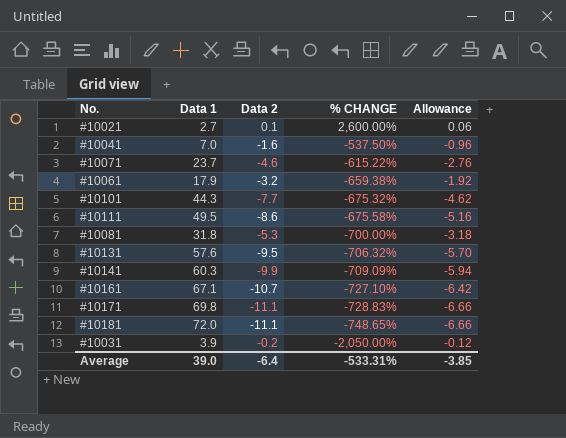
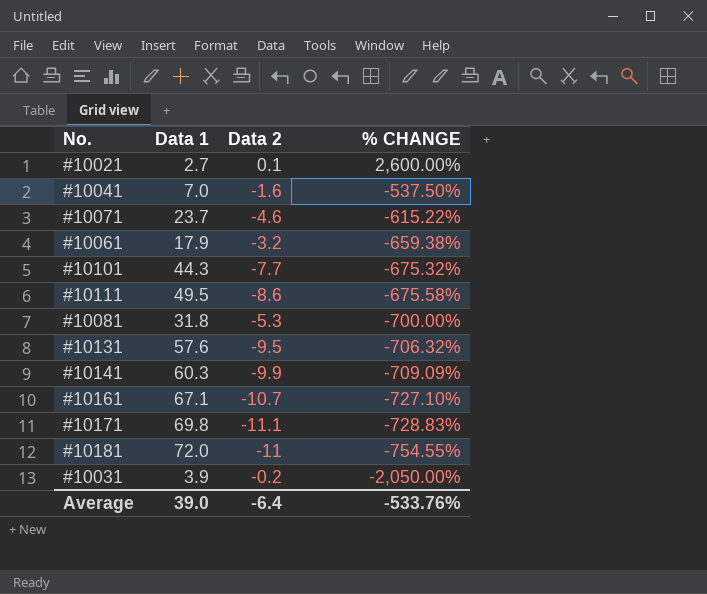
column Allowance | formula: [Data 2] * 0.6 -> none
#10181 | Data 2: -11.1 -> -11
#10181 | % CHANGE: -748.65% -> -754.55%
Average | % CHANGE: -533.31% -> -533.76%

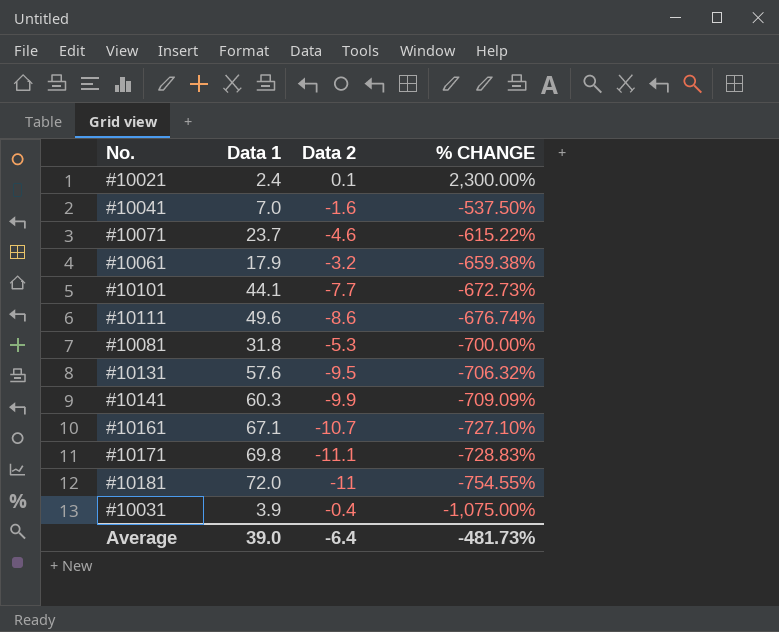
#10021 | Data 1: 2.7 -> 2.4
#10021 | % CHANGE: 2,600.00% -> 2,300.00%
#10101 | Data 1: 44.3 -> 44.1
#10101 | % CHANGE: -675.32% -> -672.73%
#10111 | Data 1: 49.5 -> 49.6
#10111 | % CHANGE: -675.58% -> -676.74%
#10031 | Data 2: -0.2 -> -0.4
#10031 | % CHANGE: -2,050.00% -> -1,075.00%
Average | % CHANGE: -533.76% -> -481.73%

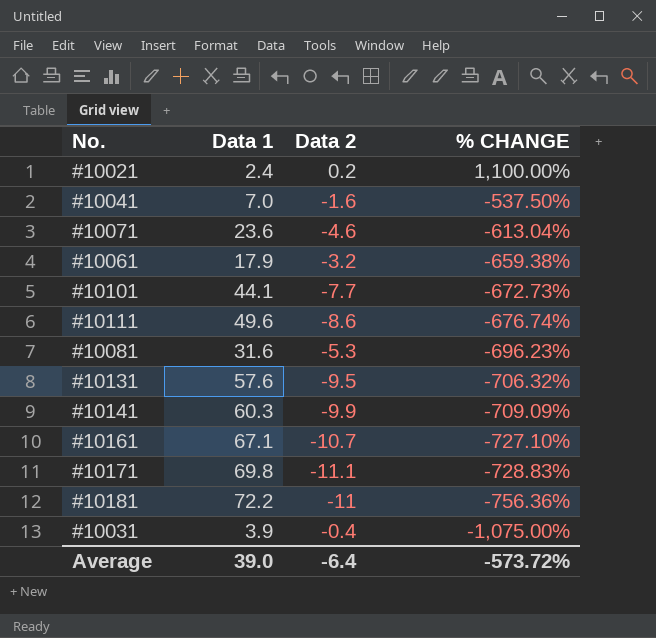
#10021 | Data 2: 0.1 -> 0.2
#10021 | % CHANGE: 2,300.00% -> 1,100.00%
#10071 | Data 1: 23.7 -> 23.6
#10071 | % CHANGE: -615.22% -> -613.04%
#10081 | Data 1: 31.8 -> 31.6
#10081 | % CHANGE: -700.00% -> -696.23%
#10181 | Data 1: 72.0 -> 72.2
#10181 | % CHANGE: -754.55% -> -756.36%
Average | % CHANGE: -481.73% -> -573.72%

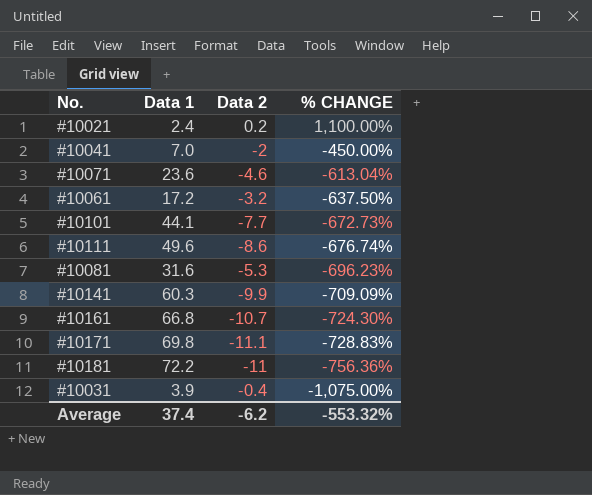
row #10131: 57.6 | -9.5 | -706.32% -> none
#10041 | Data 2: -1.6 -> -2
#10041 | % CHANGE: -537.50% -> -450.00%
#10061 | Data 1: 17.9 -> 17.2
#10061 | % CHANGE: -659.38% -> -637.50%
#10161 | Data 1: 67.1 -> 66.8
#10161 | % CHANGE: -727.10% -> -724.30%
Average | Data 1: 39.0 -> 37.4
Average | Data 2: -6.4 -> -6.2
Average | % CHANGE: -573.72% -> -553.32%

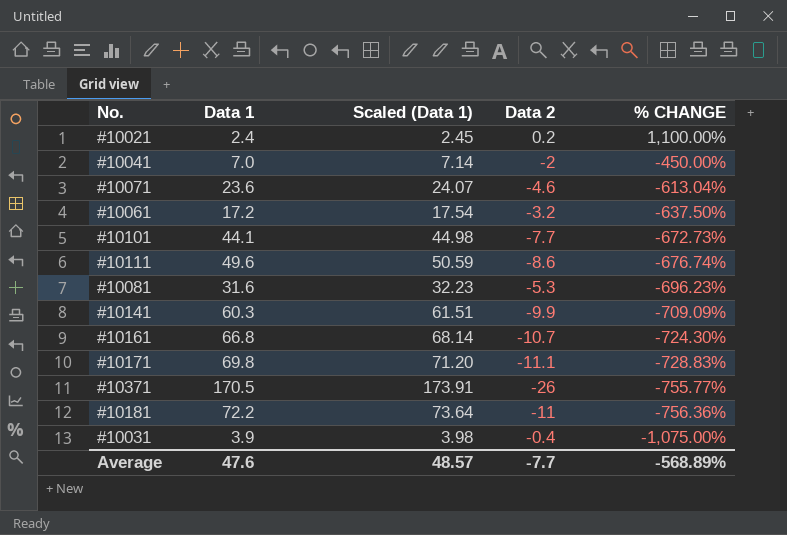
column Scaled (Data 1) | formula: none -> [Data 1] * 1.02
row #10371: none -> 170.5 | 173.91 | -26 | -755.77%
Average | Data 1: 37.4 -> 47.6
Average | Data 2: -6.2 -> -7.7
Average | % CHANGE: -553.32% -> -568.89%

